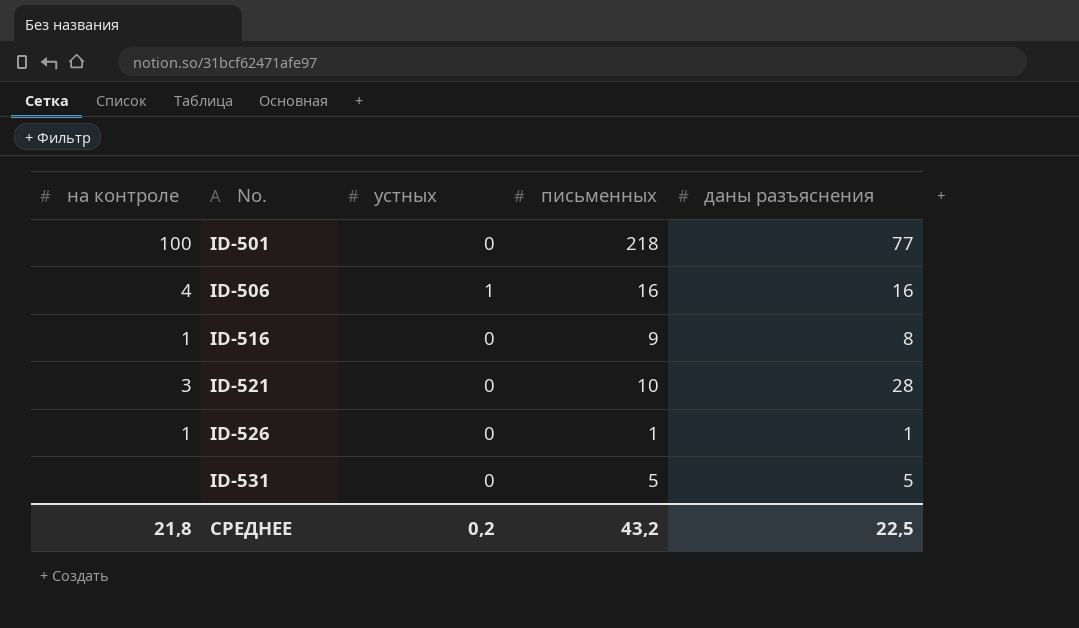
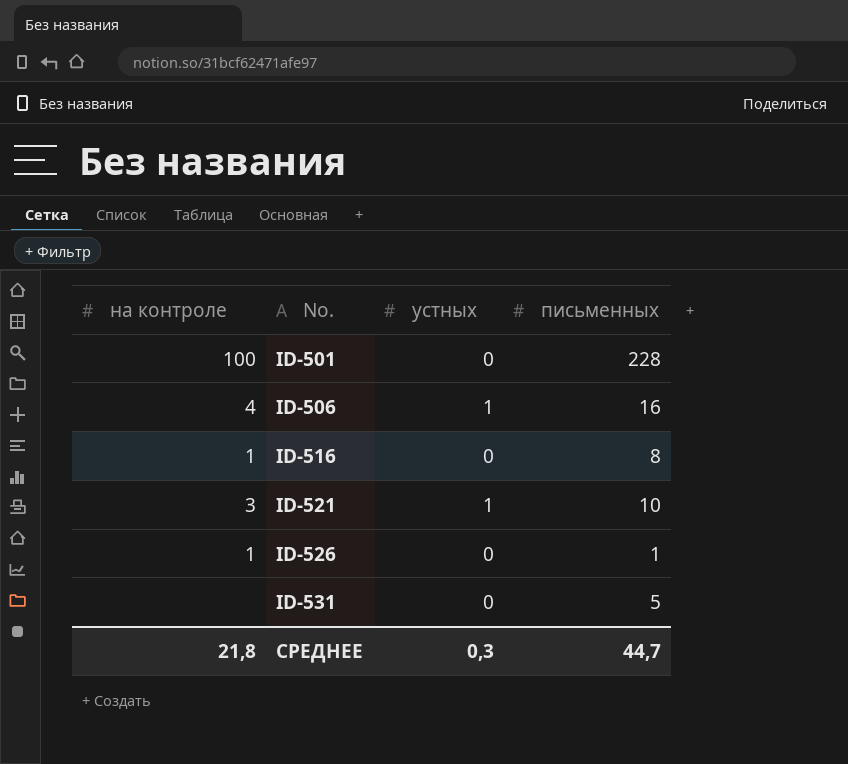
column даны разъяснения | position: 5 -> none
ID-501 | письменных: 218 -> 228
ID-516 | письменных: 9 -> 8
ID-521 | устных: 0 -> 1
СРЕДНЕЕ | устных: 0,2 -> 0,3
СРЕДНЕЕ | письменных: 43,2 -> 44,7

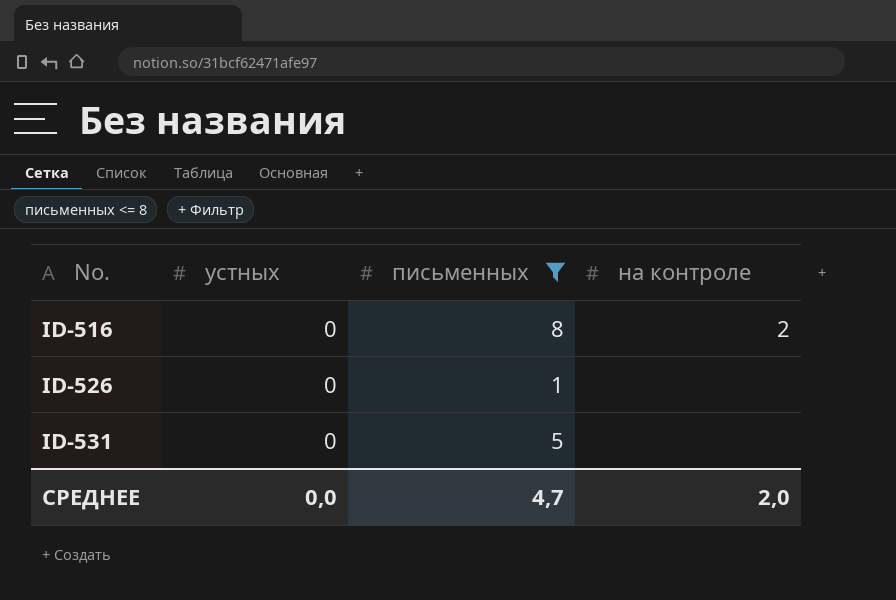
filter: none -> письменных <= 8
column на контроле | position: 1 -> 4
ID-516 | на контроле: 1 -> 2
ID-526 | на контроле: 1 -> none
СРЕДНЕЕ | устных: 0,3 -> 0,0
СРЕДНЕЕ | письменных: 44,7 -> 4,7
СРЕДНЕЕ | на контроле: 21,8 -> 2,0

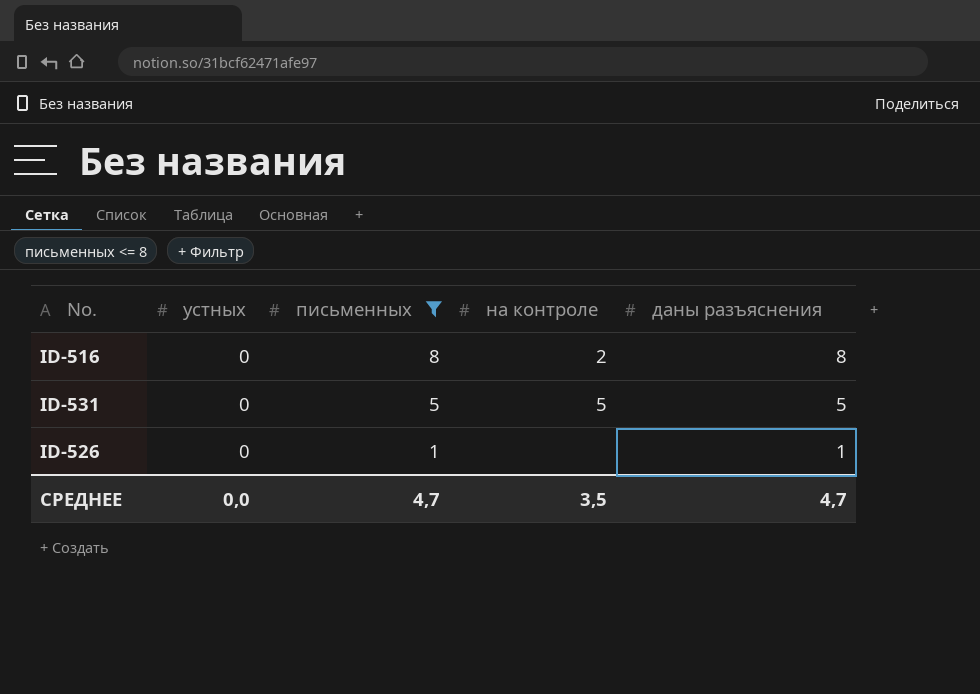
row order: No. ascending -> письменных descending
column даны разъяснения | position: none -> 5
ID-531 | на контроле: none -> 5
СРЕДНЕЕ | на контроле: 2,0 -> 3,5

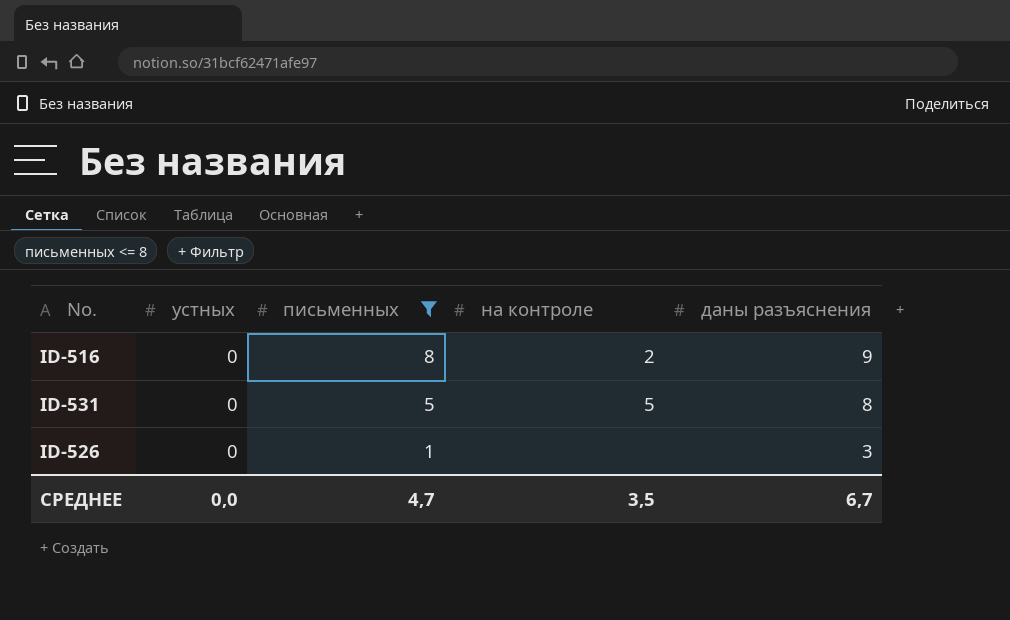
ID-516 | даны разъяснения: 8 -> 9
ID-531 | даны разъяснения: 5 -> 8
ID-526 | даны разъяснения: 1 -> 3
СРЕДНЕЕ | даны разъяснения: 4,7 -> 6,7

